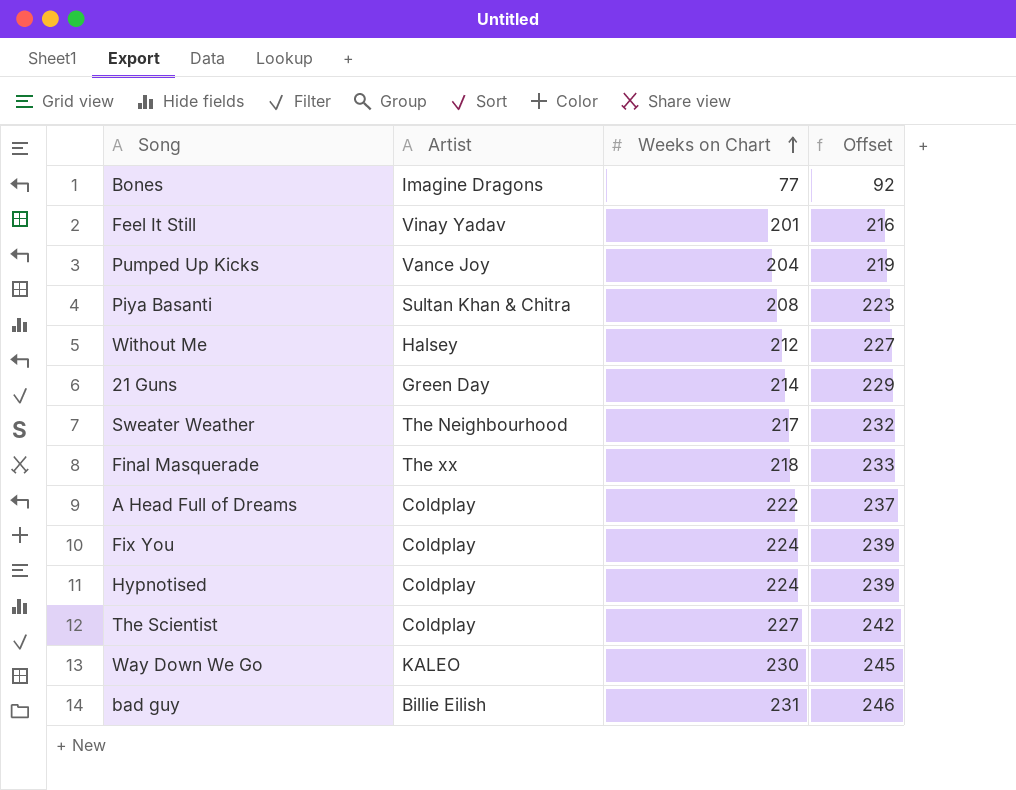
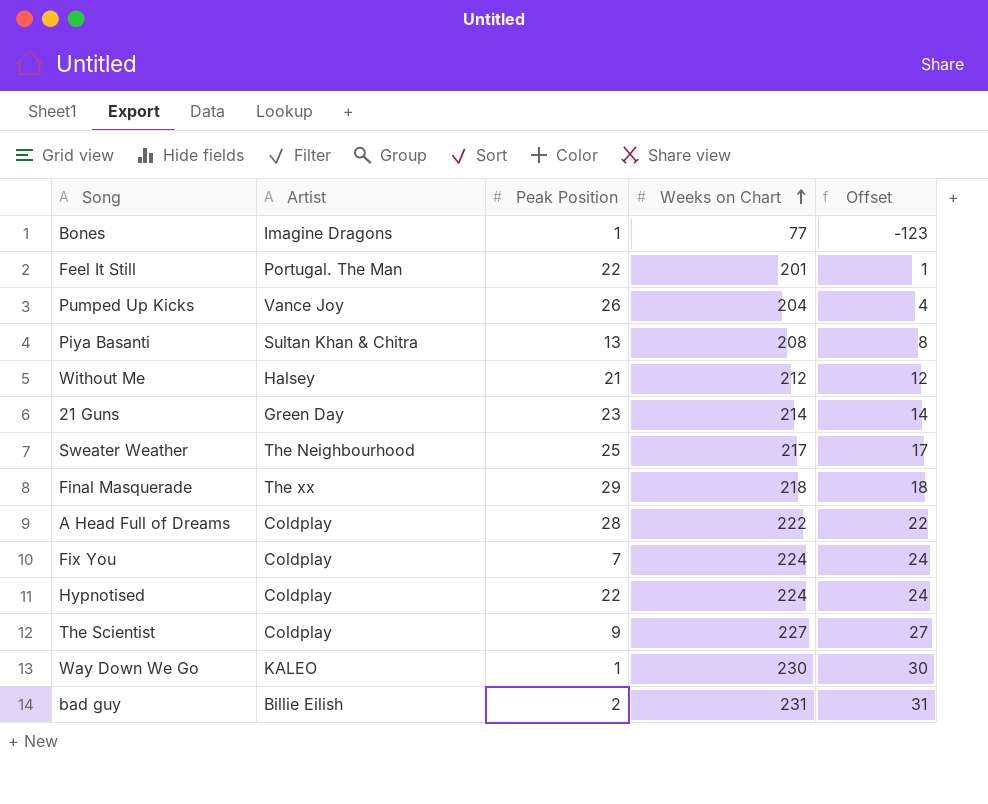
column Peak Position | position: none -> 3
column Offset | formula: [Weeks on Chart] + 15 -> [Weeks on Chart] - 200
Feel It Still | Artist: Vinay Yadav -> Portugal. The Man

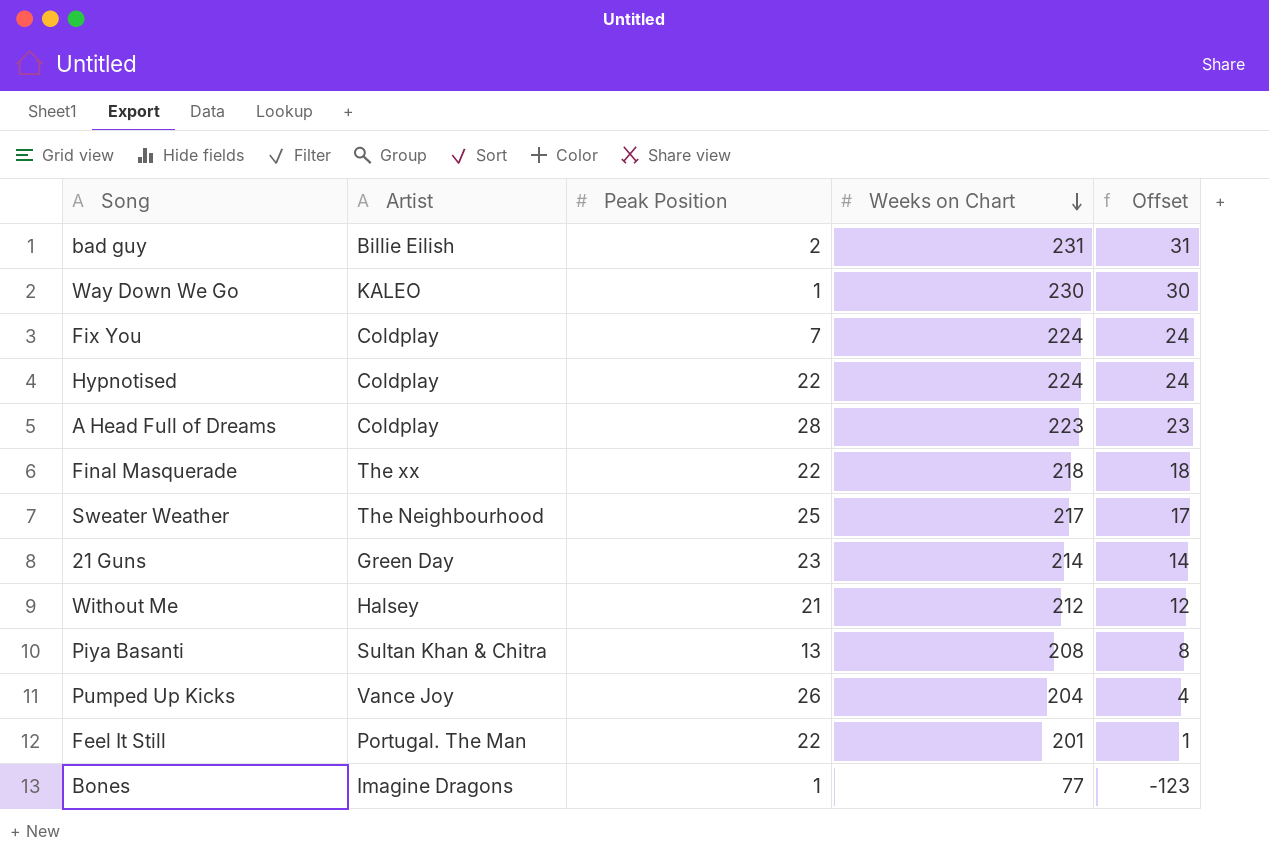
row order: Weeks on Chart ascending -> Weeks on Chart descending
row The Scientist: Coldplay | 9 | 227 | 27 -> none
A Head Full of Dreams | Weeks on Chart: 222 -> 223
A Head Full of Dreams | Offset: 22 -> 23
Final Masquerade | Peak Position: 29 -> 22

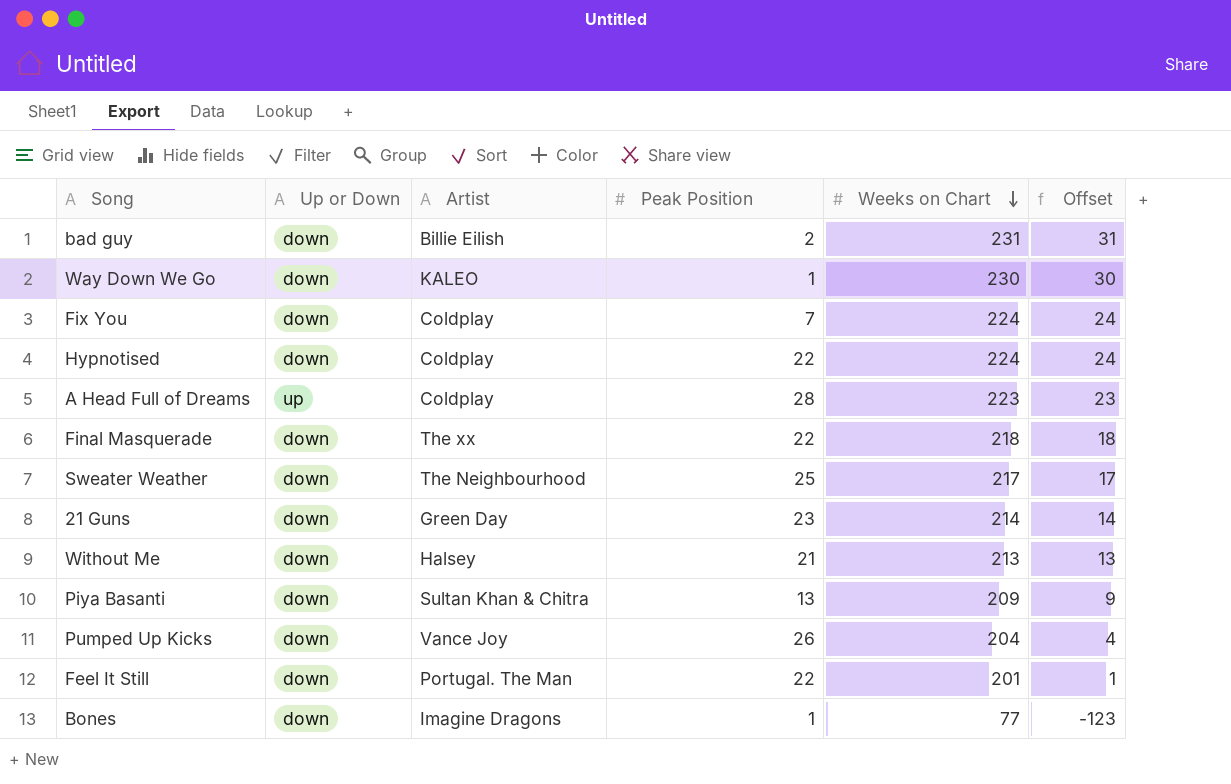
column Up or Down | position: none -> 2
Without Me | Weeks on Chart: 212 -> 213
Without Me | Offset: 12 -> 13
Piya Basanti | Weeks on Chart: 208 -> 209
Piya Basanti | Offset: 8 -> 9

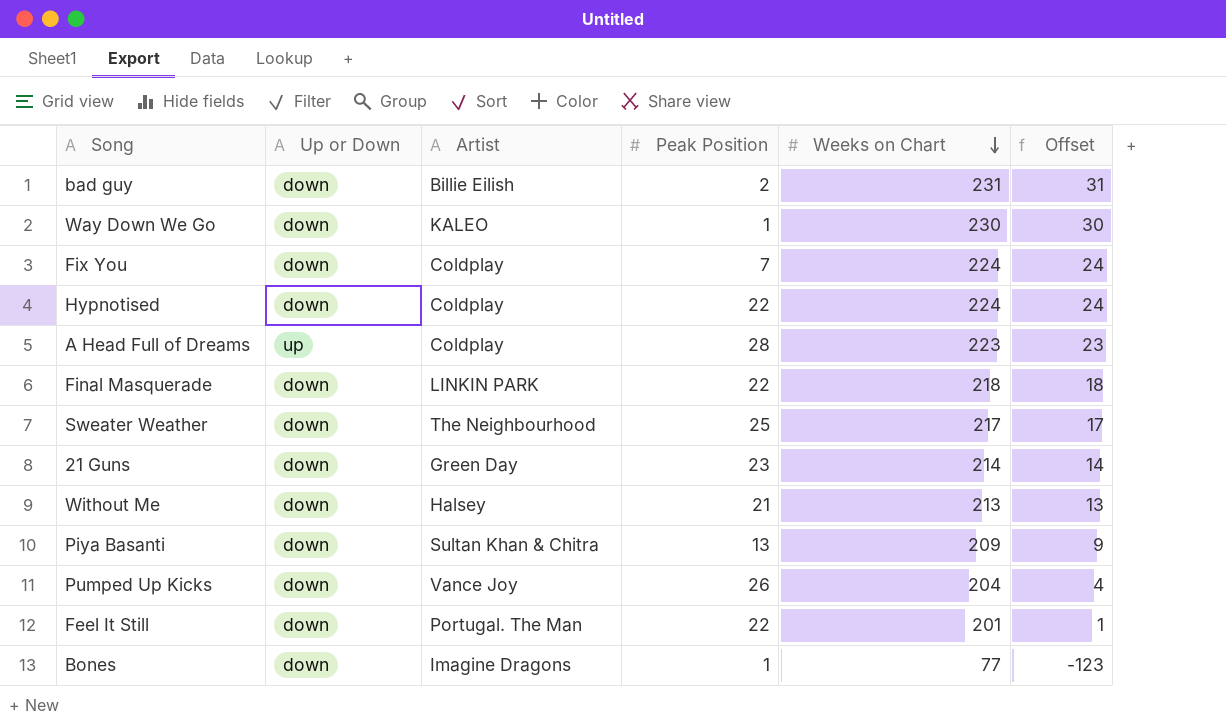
Final Masquerade | Artist: The xx -> LINKIN PARK

